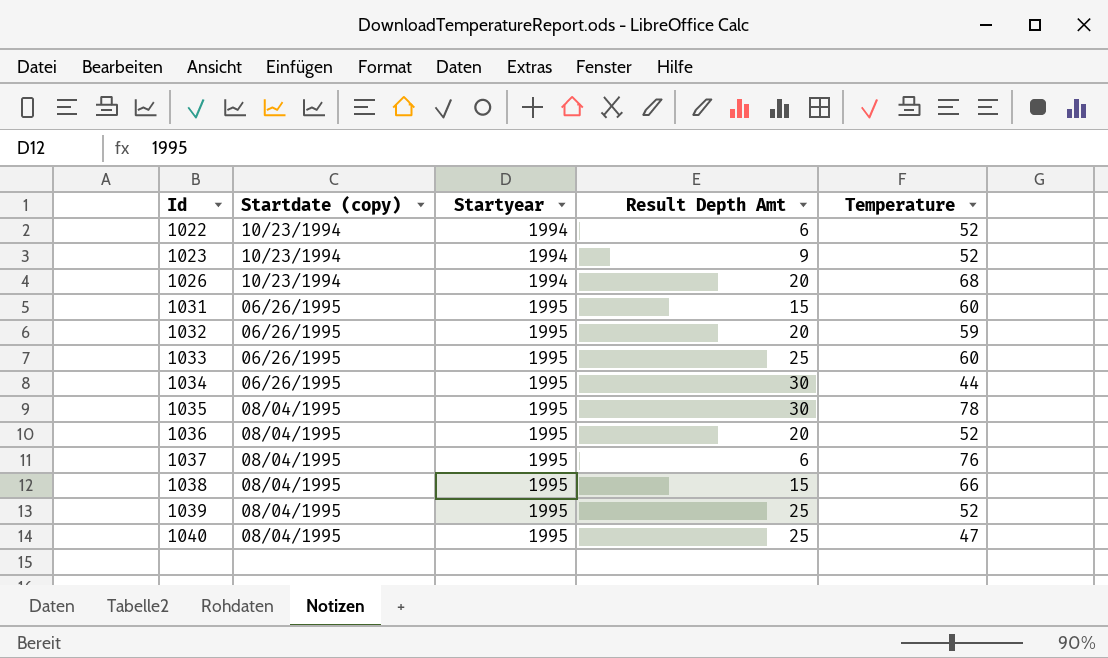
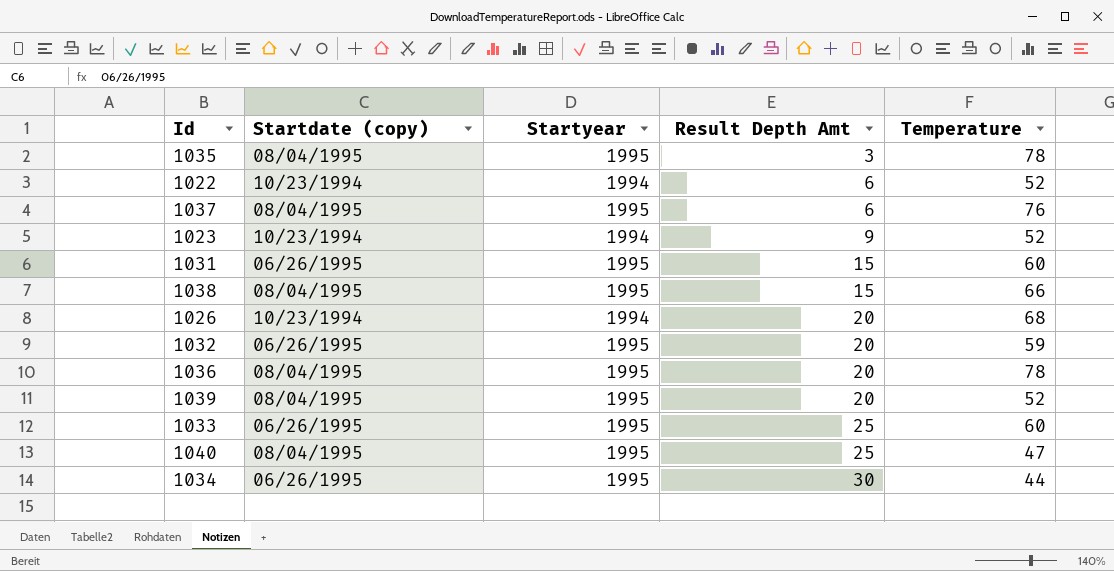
row order: Id ascending -> Result Depth Amt ascending
1035 | Result Depth Amt: 30 -> 3
1036 | Temperature: 52 -> 78
1039 | Result Depth Amt: 25 -> 20

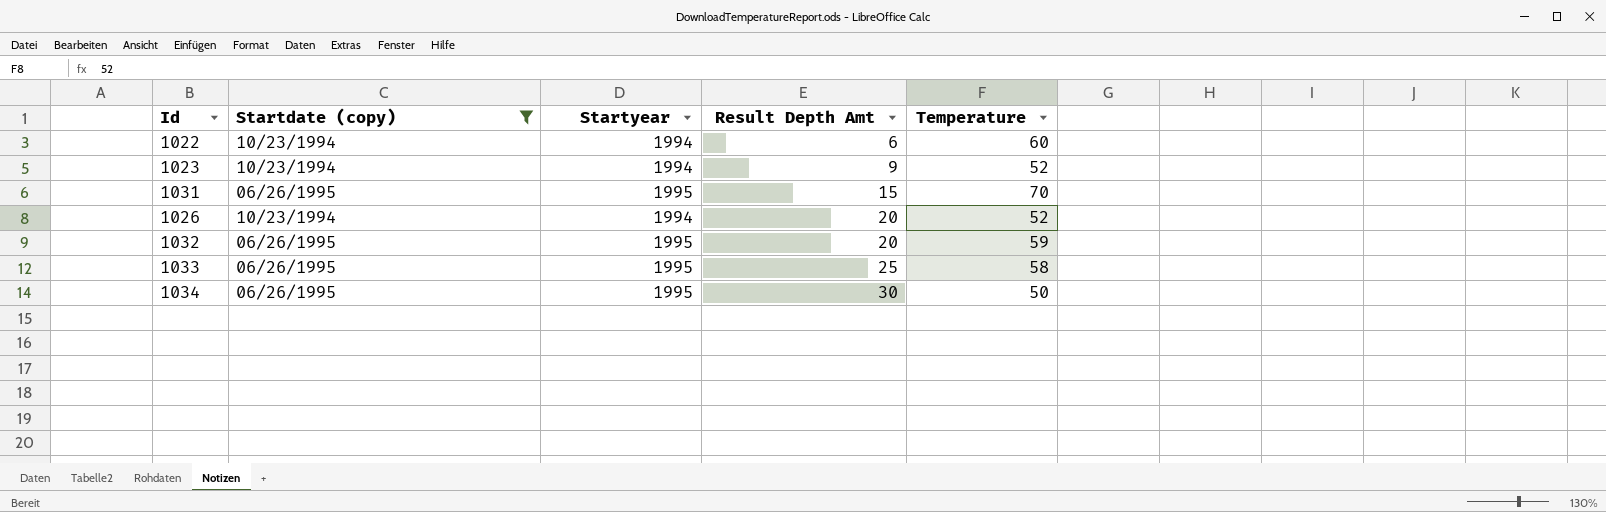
filter: none -> Startdate (copy) != 08/04/1995
1022 | Temperature: 52 -> 60
1031 | Temperature: 60 -> 70
1026 | Temperature: 68 -> 52
1033 | Temperature: 60 -> 58
1034 | Temperature: 44 -> 50

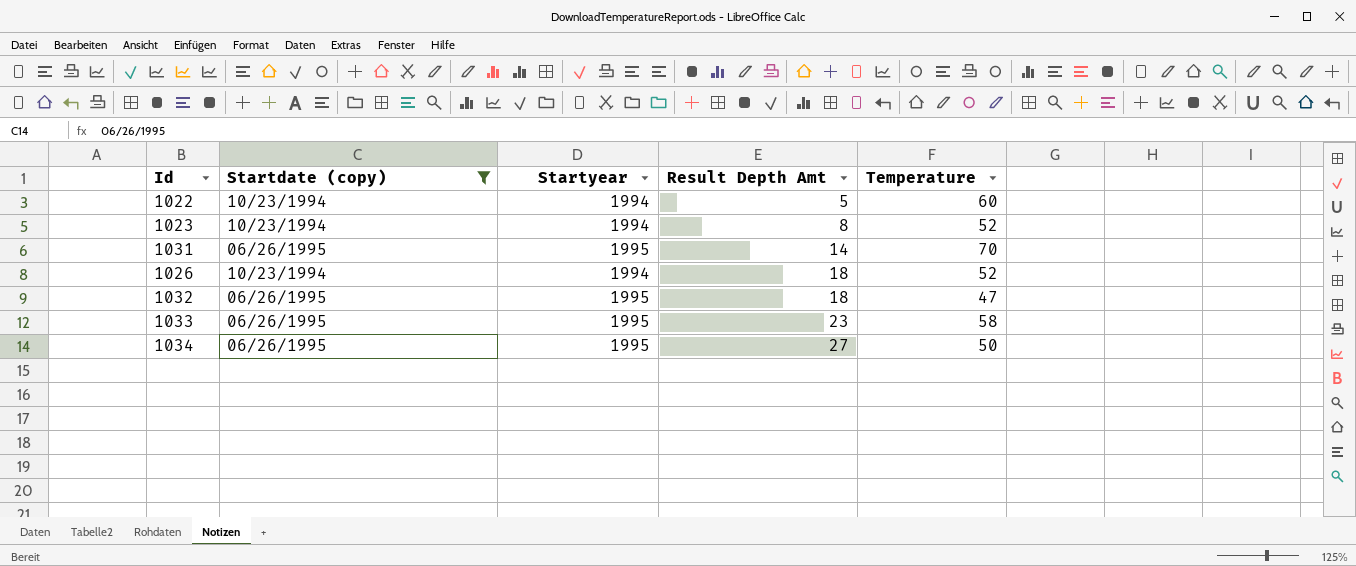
1022 | Result Depth Amt: 6 -> 5
1023 | Result Depth Amt: 9 -> 8
1031 | Result Depth Amt: 15 -> 14
1026 | Result Depth Amt: 20 -> 18
1032 | Result Depth Amt: 20 -> 18
1032 | Temperature: 59 -> 47
1033 | Result Depth Amt: 25 -> 23
1034 | Result Depth Amt: 30 -> 27

